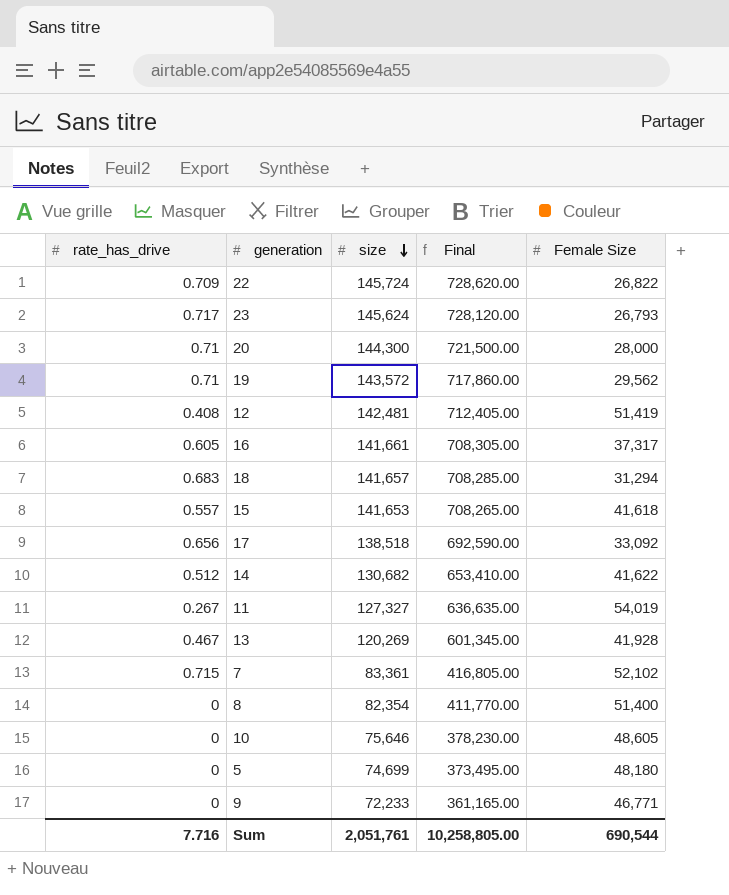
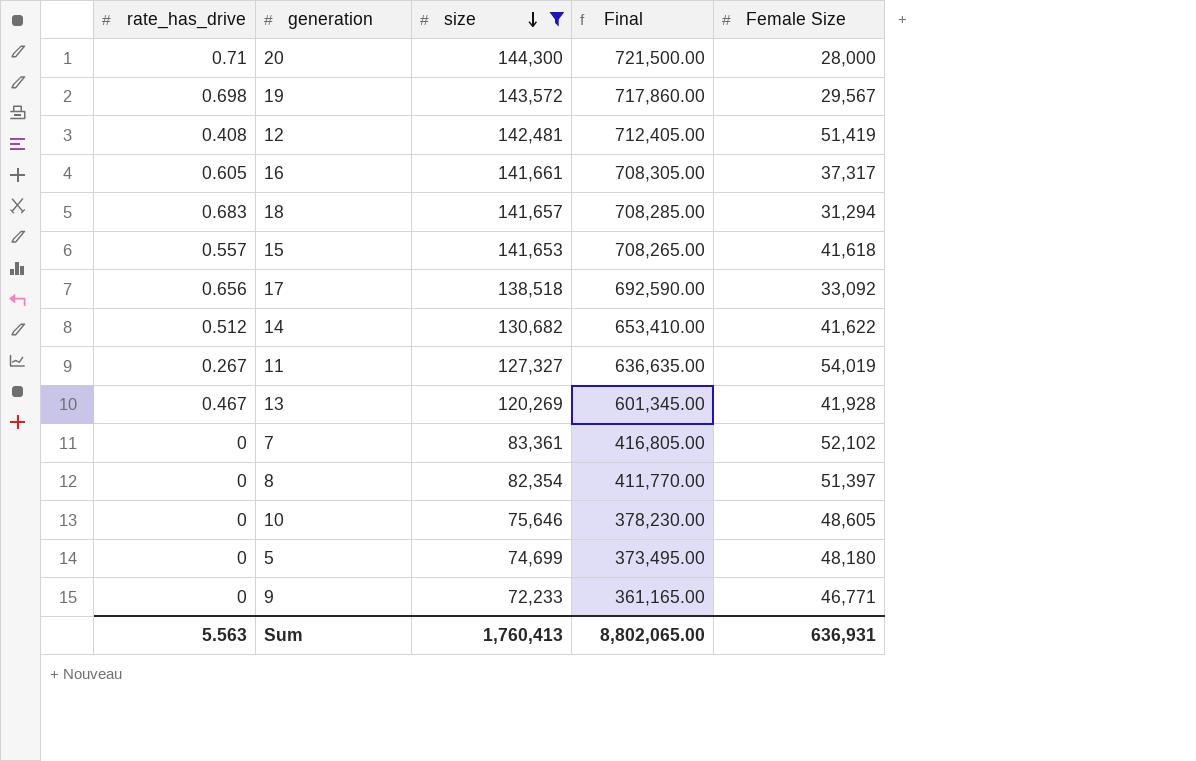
filter: none -> size <= 144,300
19 | rate_has_drive: 0.71 -> 0.698
19 | Female Size: 29,562 -> 29,567
7 | rate_has_drive: 0.715 -> 0
8 | Female Size: 51,400 -> 51,397
Sum | rate_has_drive: 7.716 -> 5.563
Sum | size: 2,051,761 -> 1,760,413
Sum | Final: 10,258,805.00 -> 8,802,065.00
Sum | Female Size: 690,544 -> 636,931

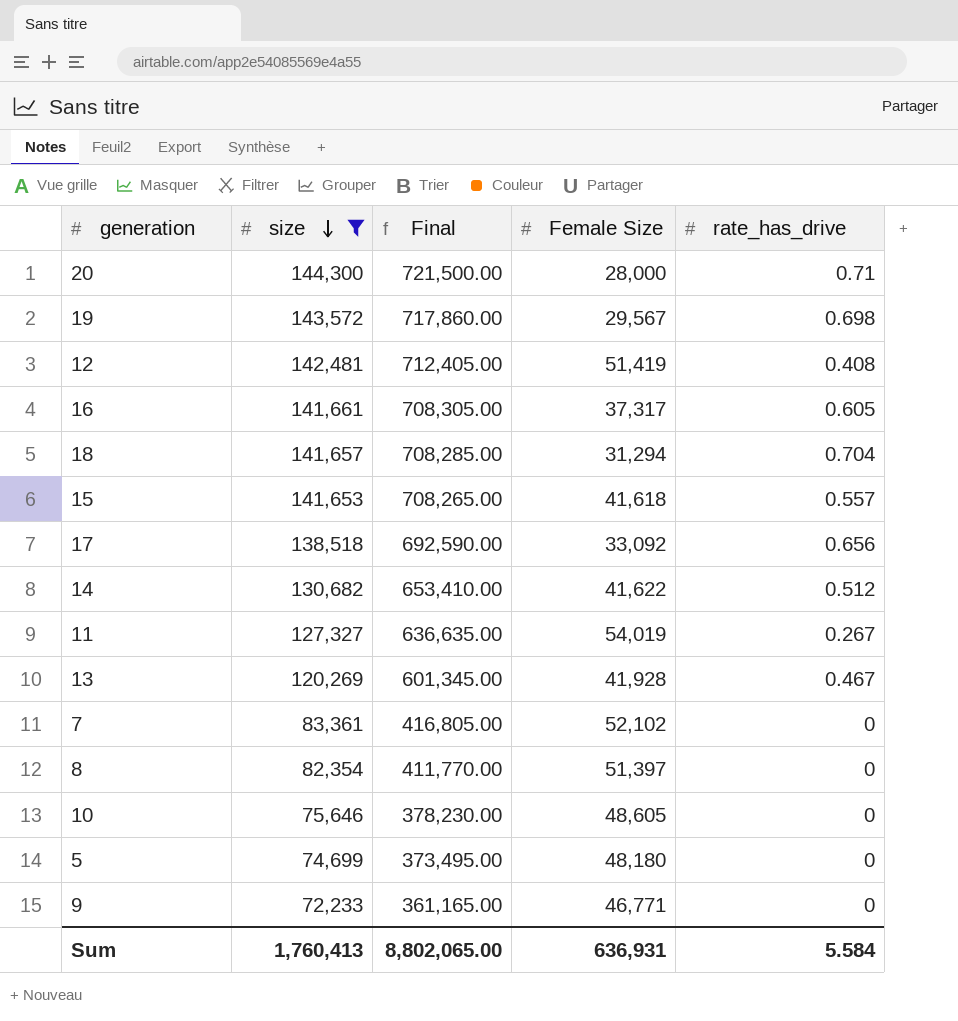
column rate_has_drive | position: 1 -> 5
18 | rate_has_drive: 0.683 -> 0.704
Sum | rate_has_drive: 5.563 -> 5.584

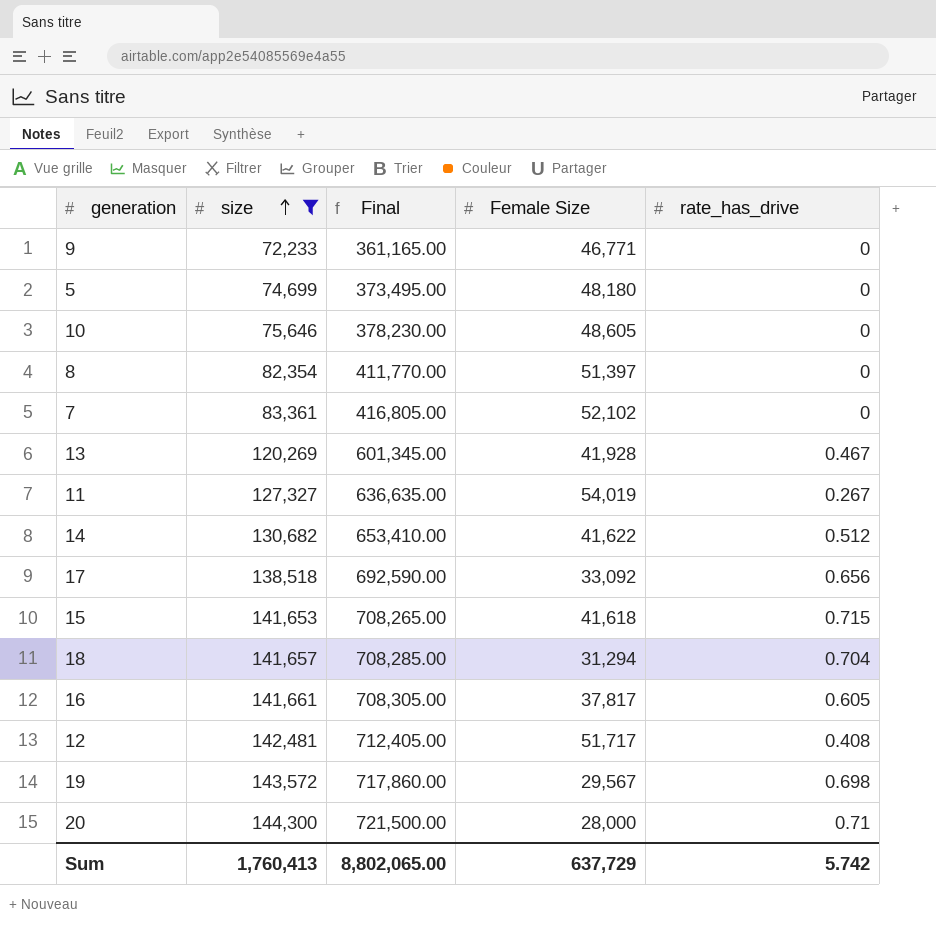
row order: size descending -> size ascending
15 | rate_has_drive: 0.557 -> 0.715
16 | Female Size: 37,317 -> 37,817
12 | Female Size: 51,419 -> 51,717
Sum | Female Size: 636,931 -> 637,729
Sum | rate_has_drive: 5.584 -> 5.742

